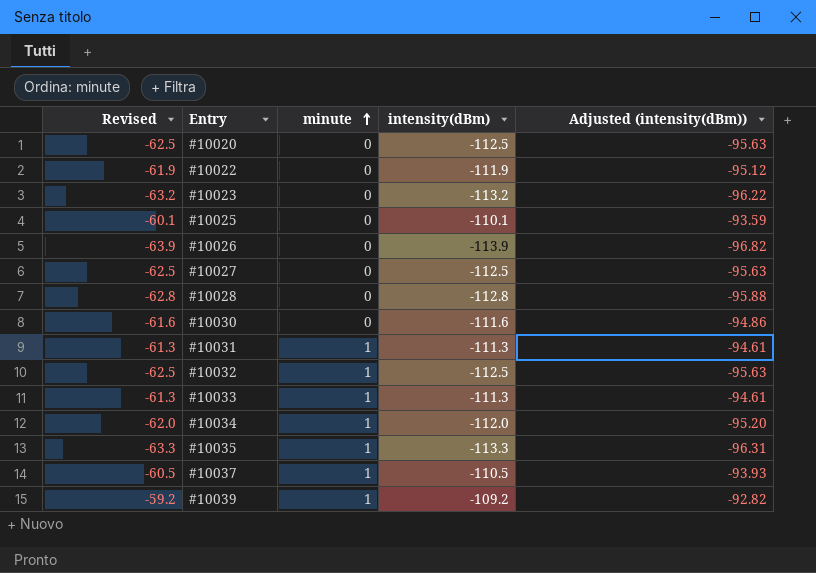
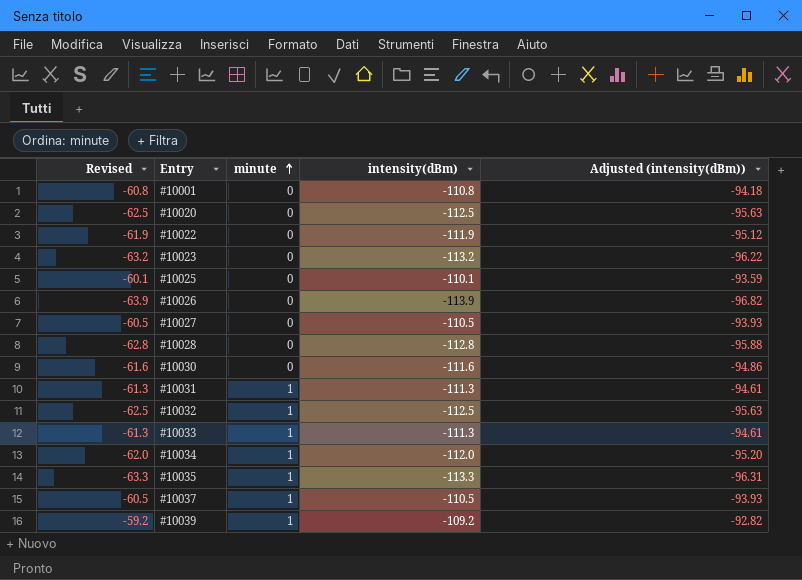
row #10001: none -> -60.8 | 0 | -110.8 | -94.18
#10027 | Revised: -62.5 -> -60.5
#10027 | intensity(dBm): -112.5 -> -110.5
#10027 | Adjusted (intensity(dBm)): -95.63 -> -93.93

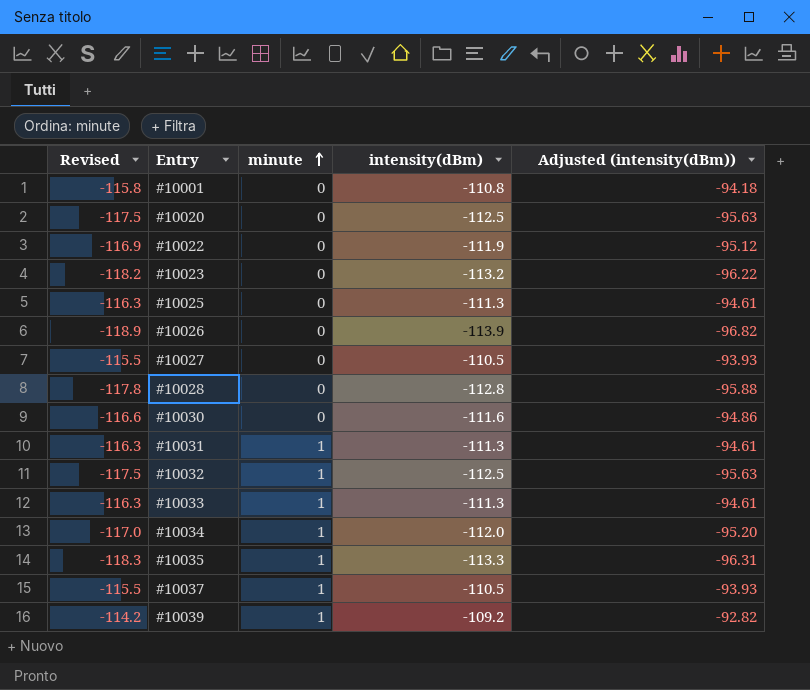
column Revised | formula: [intensity(dBm)] + 50 -> [intensity(dBm)] - 5
#10025 | intensity(dBm): -110.1 -> -111.3
#10025 | Adjusted (intensity(dBm)): -93.59 -> -94.61

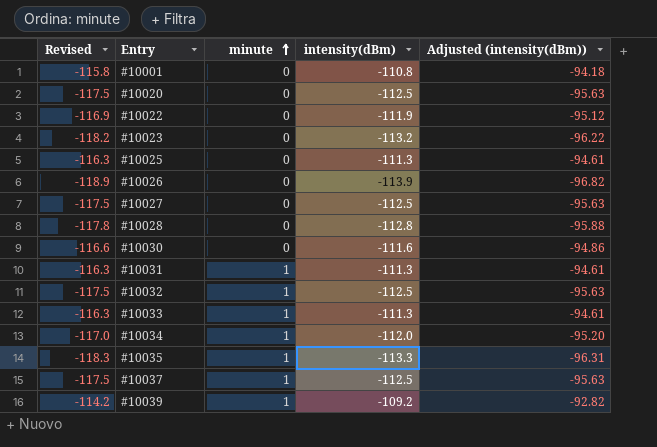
#10027 | Revised: -115.5 -> -117.5
#10027 | intensity(dBm): -110.5 -> -112.5
#10027 | Adjusted (intensity(dBm)): -93.93 -> -95.63
#10037 | Revised: -115.5 -> -117.5
#10037 | intensity(dBm): -110.5 -> -112.5
#10037 | Adjusted (intensity(dBm)): -93.93 -> -95.63

